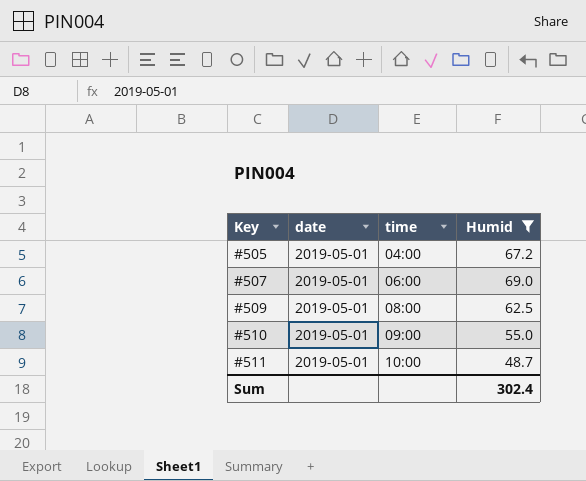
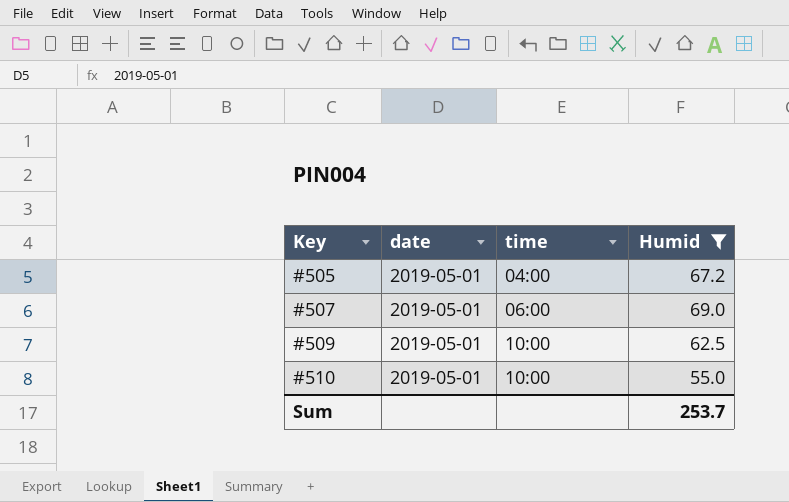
row #511: 2019-05-01 | 10:00 | 48.7 -> none
#509 | time: 08:00 -> 10:00
#510 | time: 09:00 -> 10:00
Sum | Humid: 302.4 -> 253.7

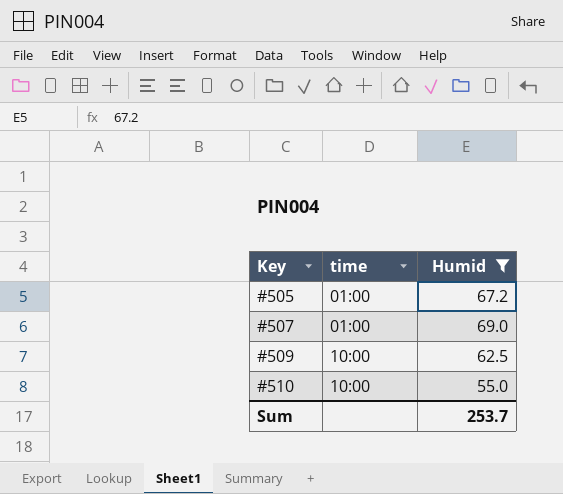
column date | position: 2 -> none
#505 | time: 04:00 -> 01:00
#507 | time: 06:00 -> 01:00

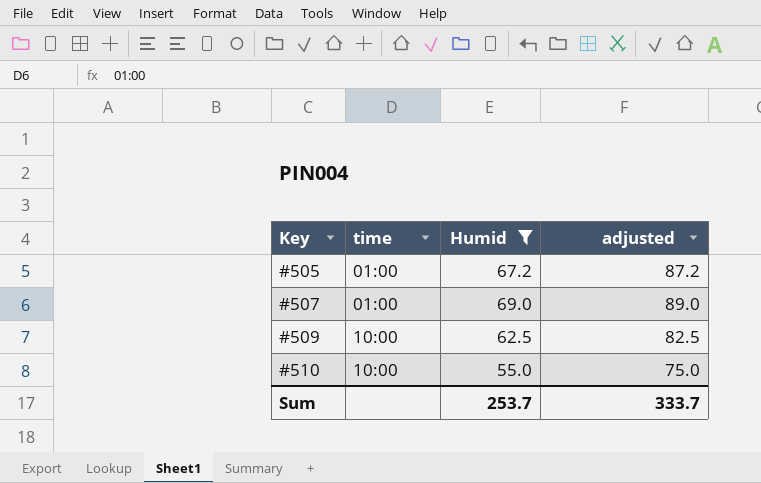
column adjusted | formula: none -> [Humid] + 20

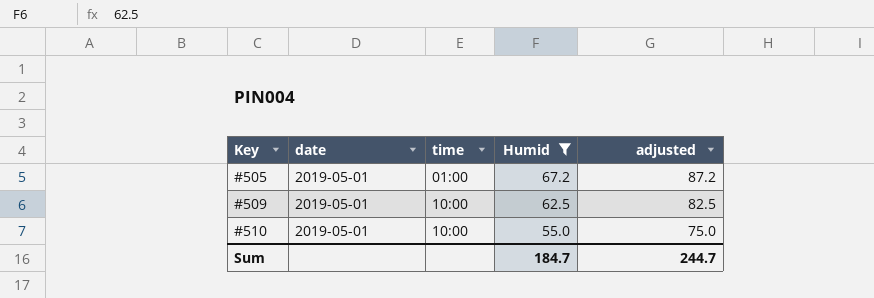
column date | position: none -> 2
row #507: 01:00 | 69.0 | 89.0 -> none
Sum | Humid: 253.7 -> 184.7
Sum | adjusted: 333.7 -> 244.7

